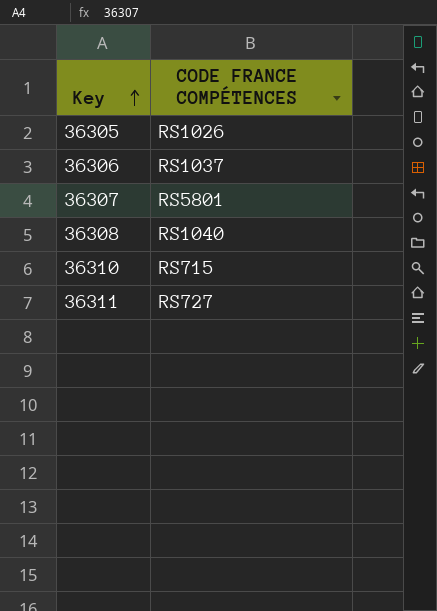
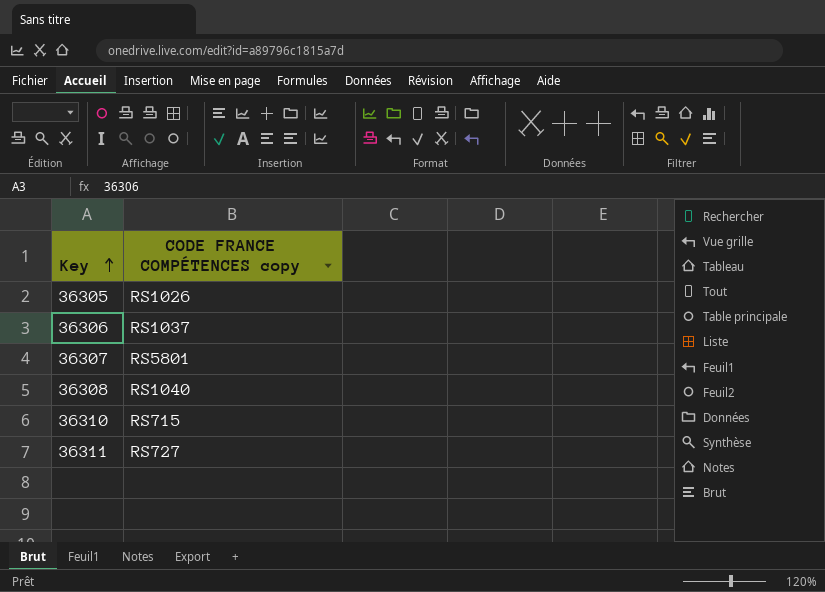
column name: CODE FRANCE COMPÉTENCES -> CODE FRANCE COMPÉTENCES copy

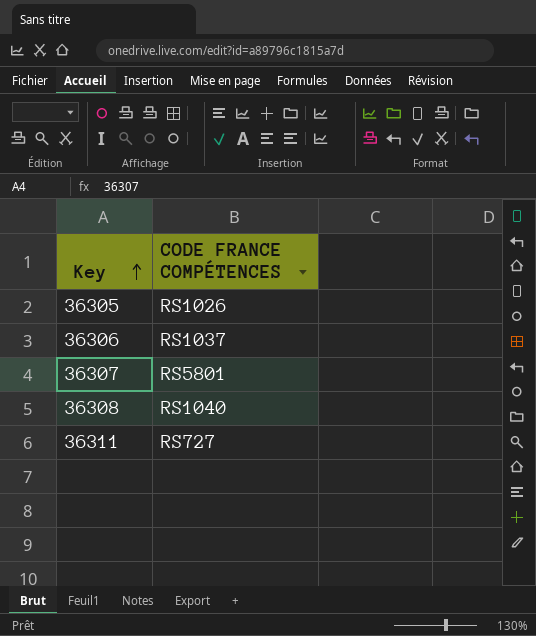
column name: CODE FRANCE COMPÉTENCES copy -> CODE FRANCE COMPÉTENCES
row 36310: RS715 -> none

